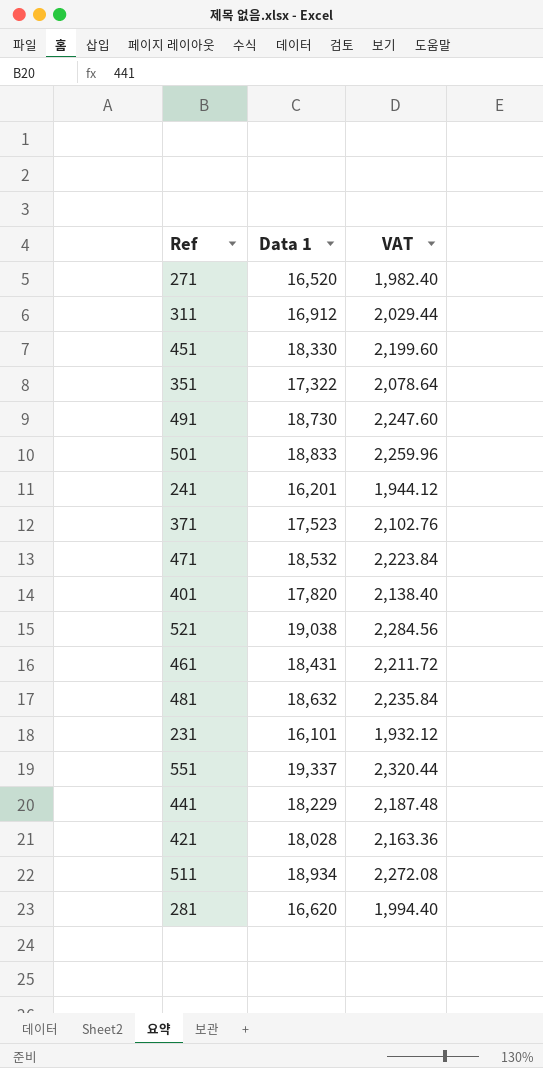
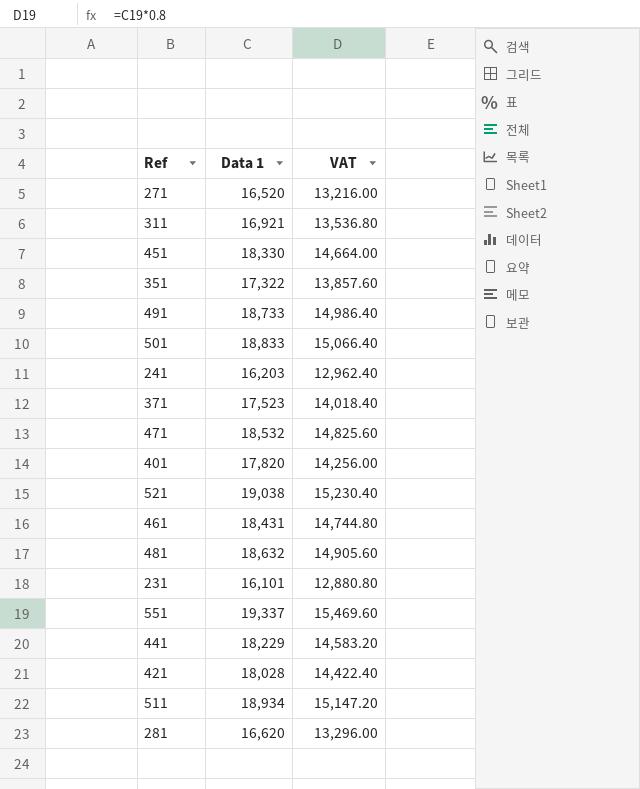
column VAT | formula: [Data 1] * 0.12 -> [Data 1] * 0.8
311 | Data 1: 16,912 -> 16,921
491 | Data 1: 18,730 -> 18,733
241 | Data 1: 16,201 -> 16,203

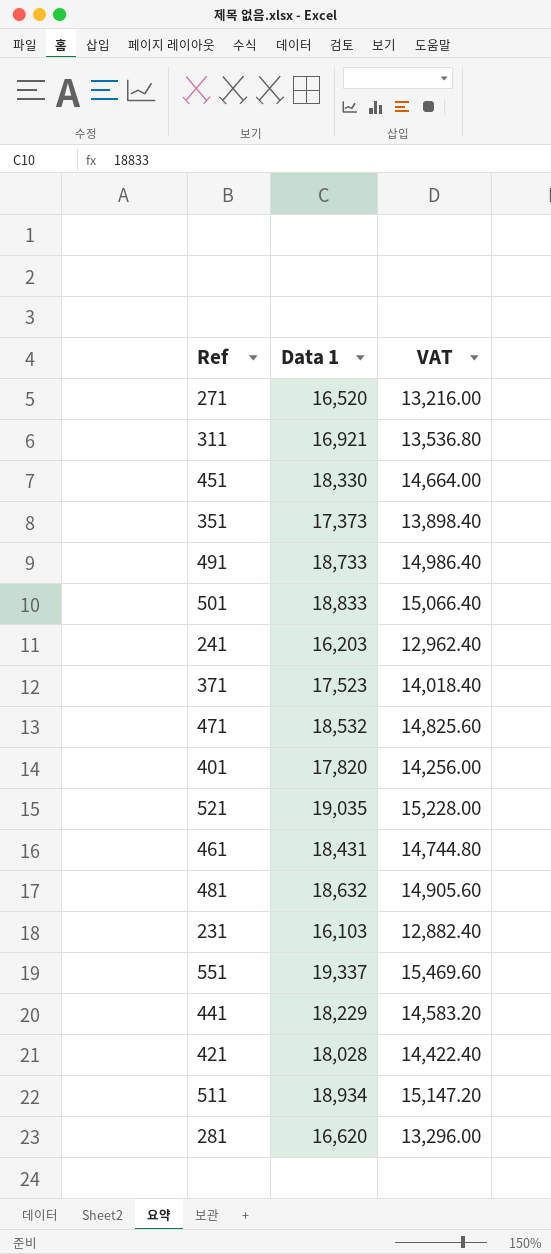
351 | Data 1: 17,322 -> 17,373
351 | VAT: 13,857.60 -> 13,898.40
521 | Data 1: 19,038 -> 19,035
521 | VAT: 15,230.40 -> 15,228.00
231 | Data 1: 16,101 -> 16,103
231 | VAT: 12,880.80 -> 12,882.40

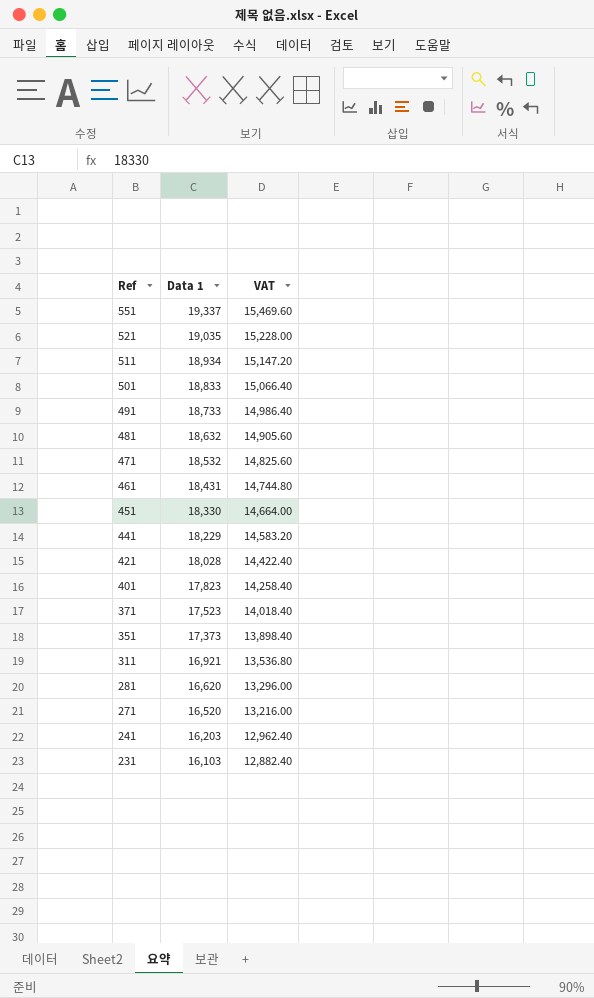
row order: none -> Ref descending
401 | Data 1: 17,820 -> 17,823
401 | VAT: 14,256.00 -> 14,258.40

